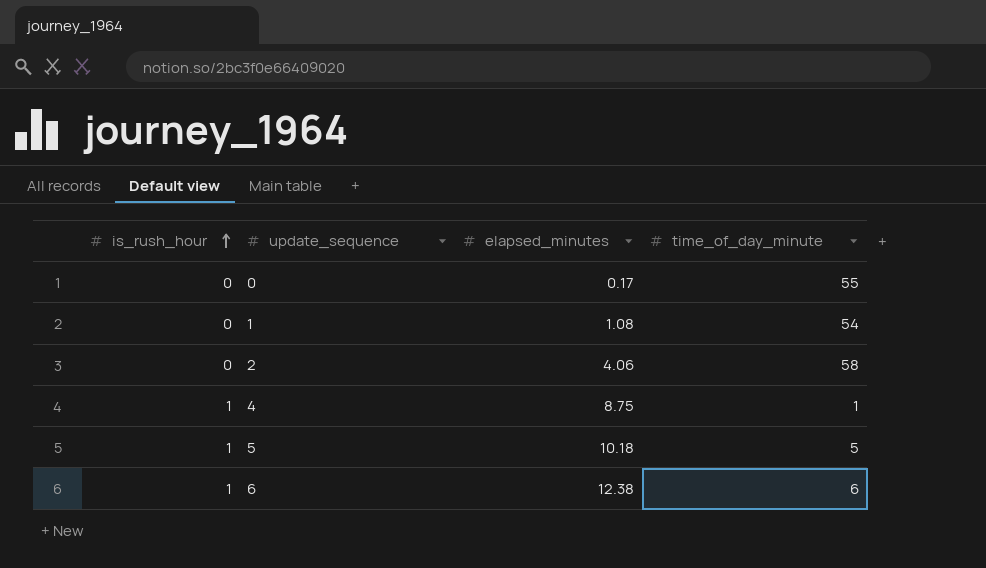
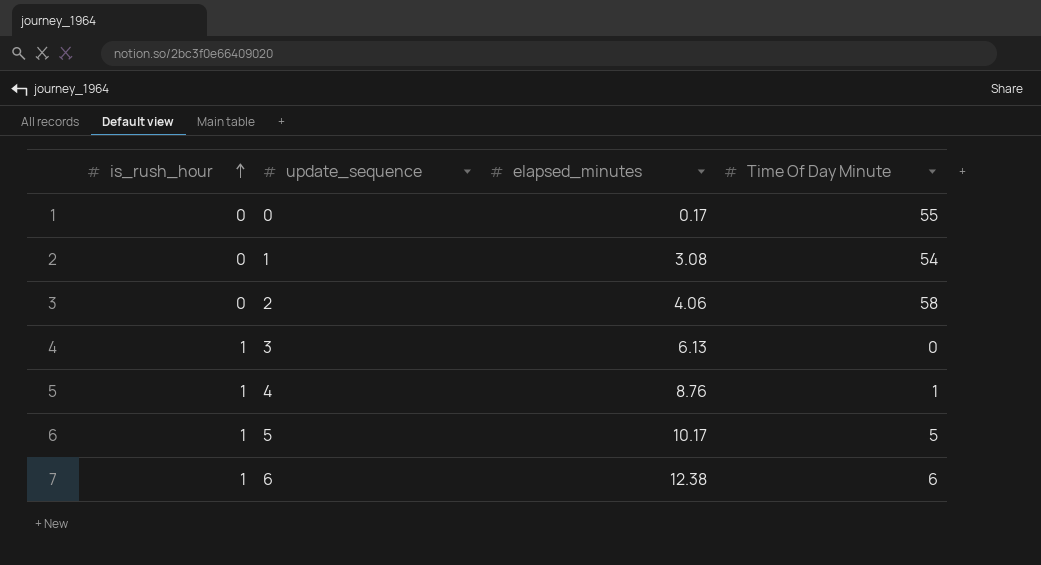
column name: time_of_day_minute -> Time Of Day Minute
1 | elapsed_minutes: 1.08 -> 3.08
row 3: none -> 1 | 6.13 | 0
4 | elapsed_minutes: 8.75 -> 8.76
5 | elapsed_minutes: 10.18 -> 10.17

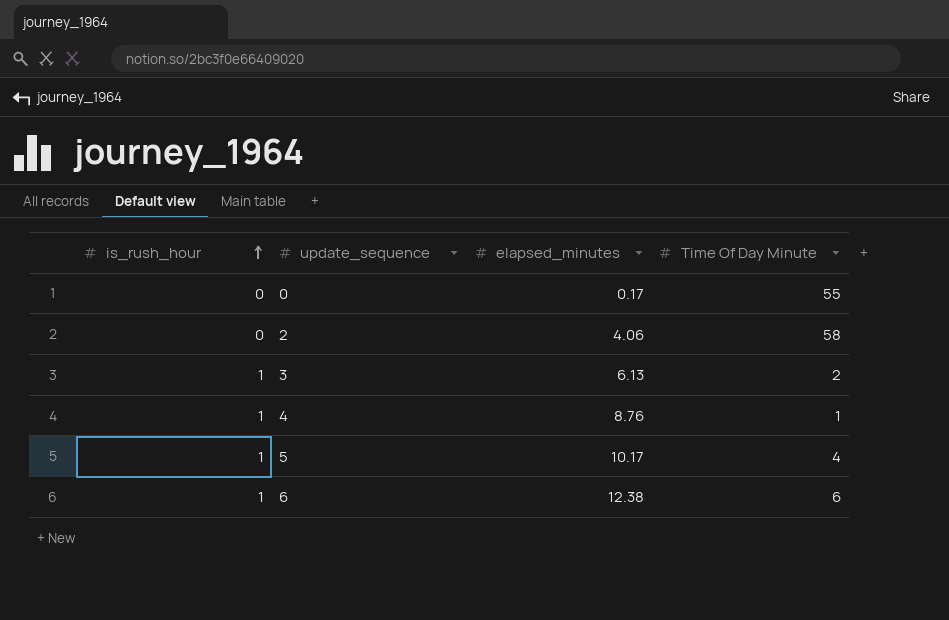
row 1: 0 | 3.08 | 54 -> none
3 | Time Of Day Minute: 0 -> 2
5 | Time Of Day Minute: 5 -> 4

